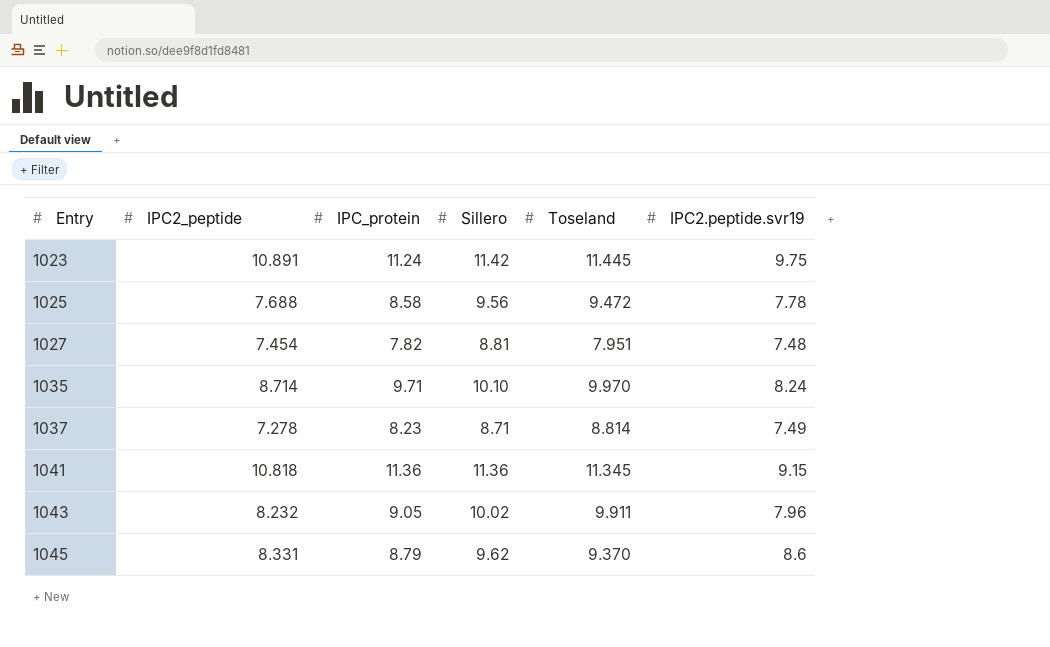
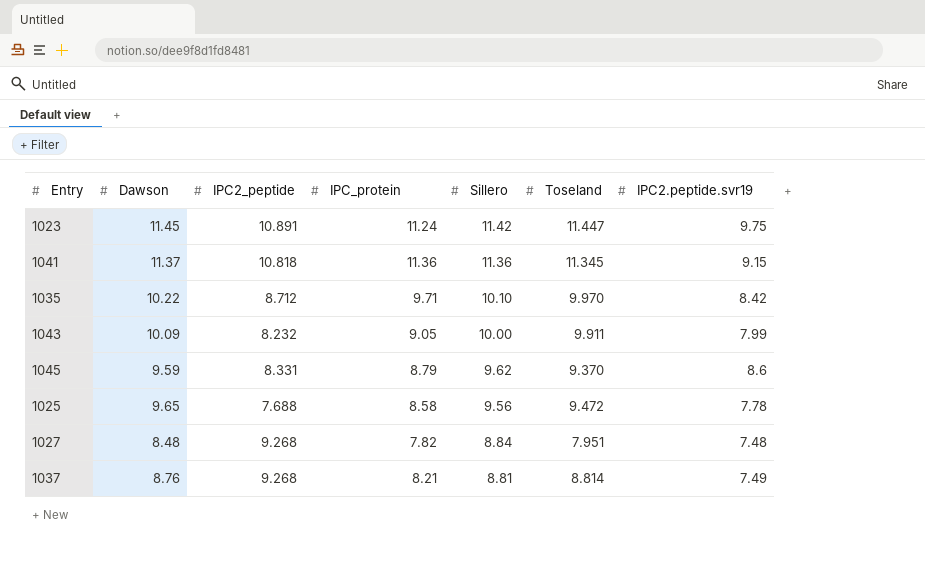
row order: Entry ascending -> Sillero descending
column Dawson | position: none -> 2
1023 | Toseland: 11.445 -> 11.447
1035 | IPC2_peptide: 8.714 -> 8.712
1035 | IPC2.peptide.svr19: 8.24 -> 8.42
1043 | Sillero: 10.02 -> 10.00
1043 | IPC2.peptide.svr19: 7.96 -> 7.99
1027 | IPC2_peptide: 7.454 -> 9.268
1027 | Sillero: 8.81 -> 8.84
1037 | IPC2_peptide: 7.278 -> 9.268
1037 | IPC_protein: 8.23 -> 8.21
1037 | Sillero: 8.71 -> 8.81

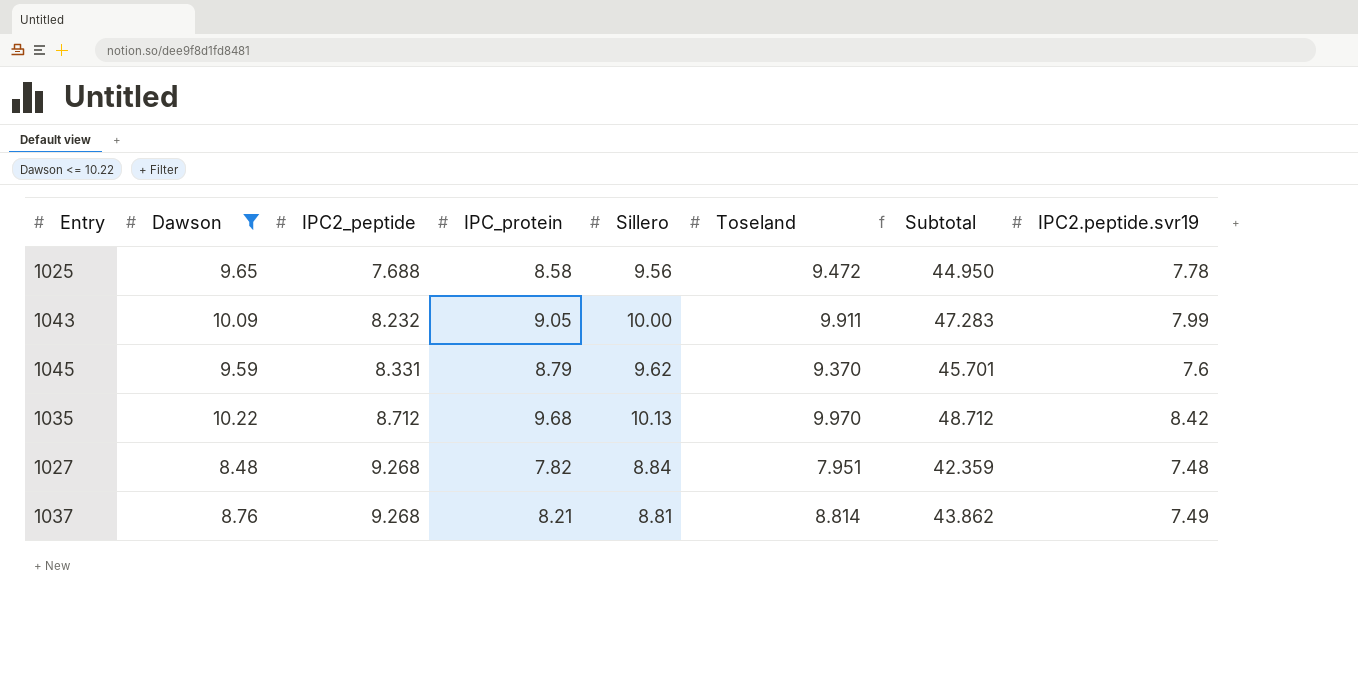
filter: none -> Dawson <= 10.22
row order: Sillero descending -> IPC2_peptide ascending
column Subtotal | formula: none -> [Dawson] + [IPC2_peptide] + [IPC_protein] + [Sillero] + [Toseland]
1045 | IPC2.peptide.svr19: 8.6 -> 7.6
1035 | IPC_protein: 9.71 -> 9.68
1035 | Sillero: 10.10 -> 10.13

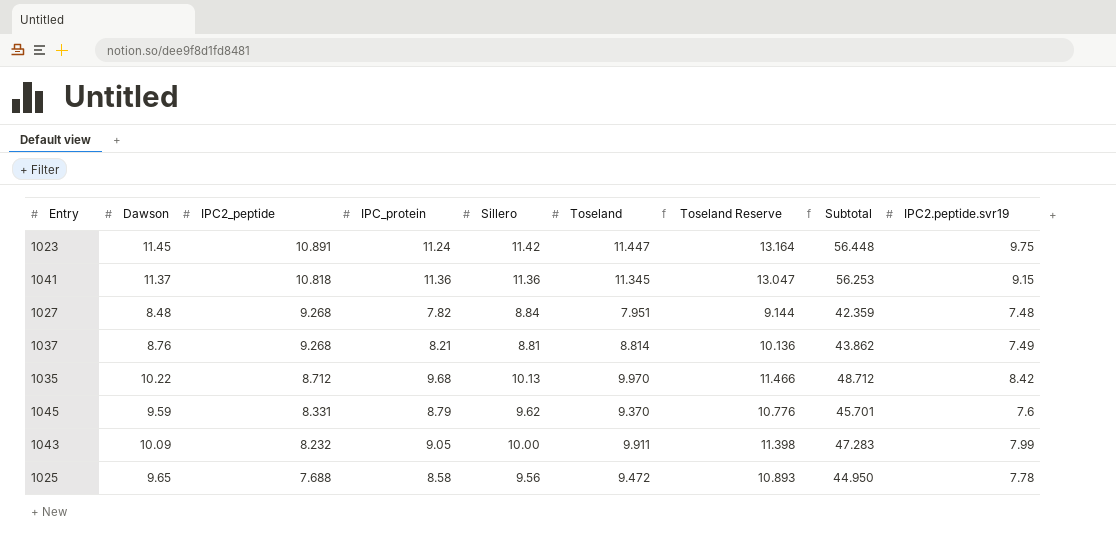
filter: Dawson <= 10.22 -> none
row order: IPC2_peptide ascending -> IPC2_peptide descending
column Toseland Reserve | formula: none -> [Toseland] * 1.15

